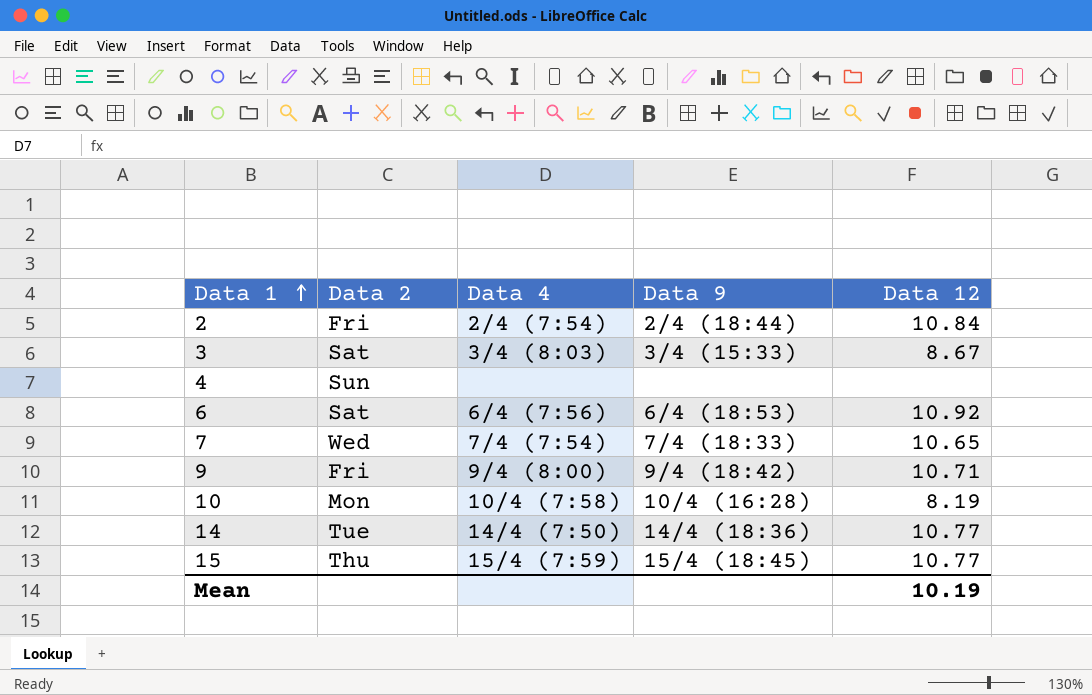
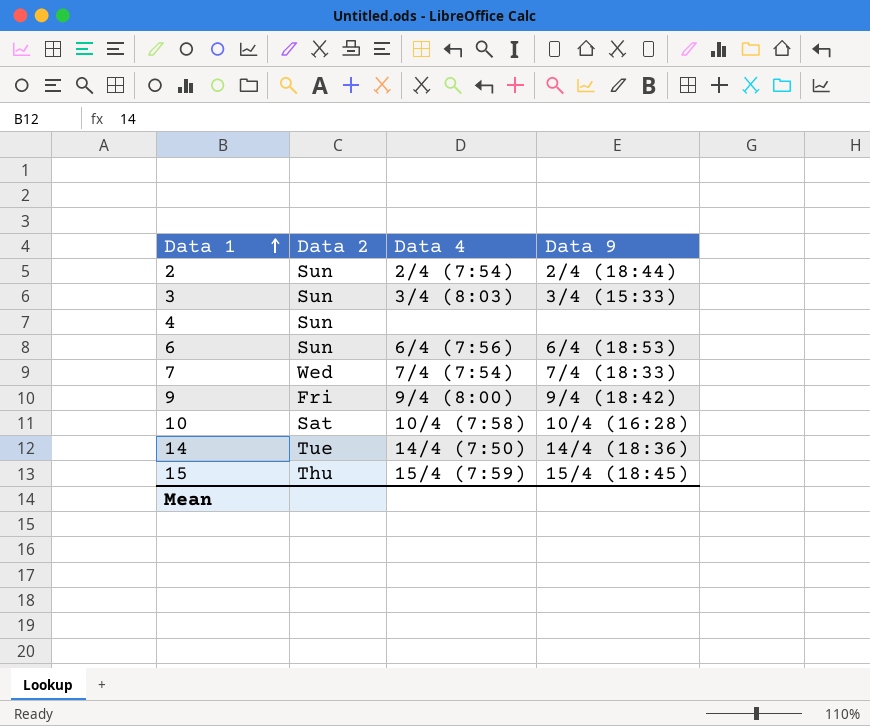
column Data 12 | position: 5 -> none
2 | Data 2: Fri -> Sun
3 | Data 2: Sat -> Sun
6 | Data 2: Sat -> Sun
10 | Data 2: Mon -> Sat

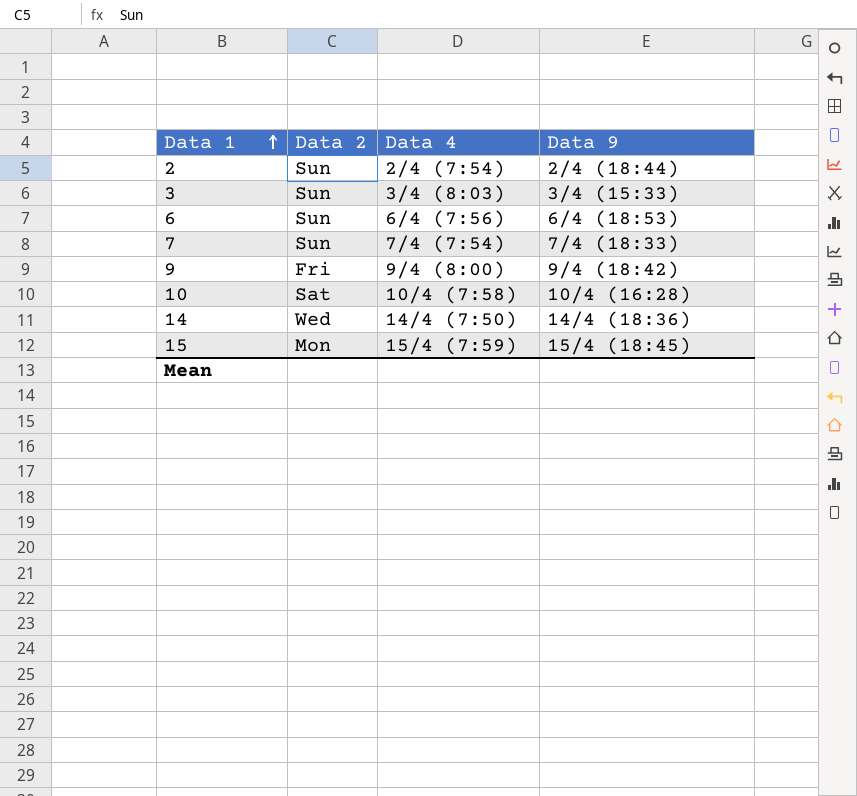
row 4: Sun | none | none -> none
7 | Data 2: Wed -> Sun
14 | Data 2: Tue -> Wed
15 | Data 2: Thu -> Mon

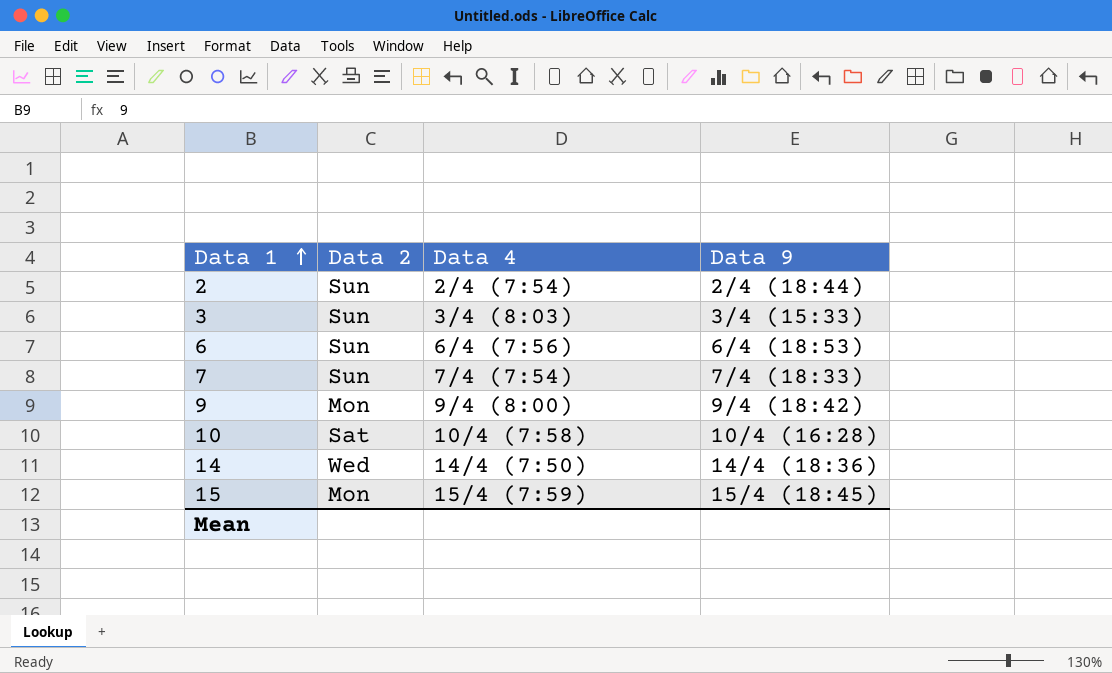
9 | Data 2: Fri -> Mon

